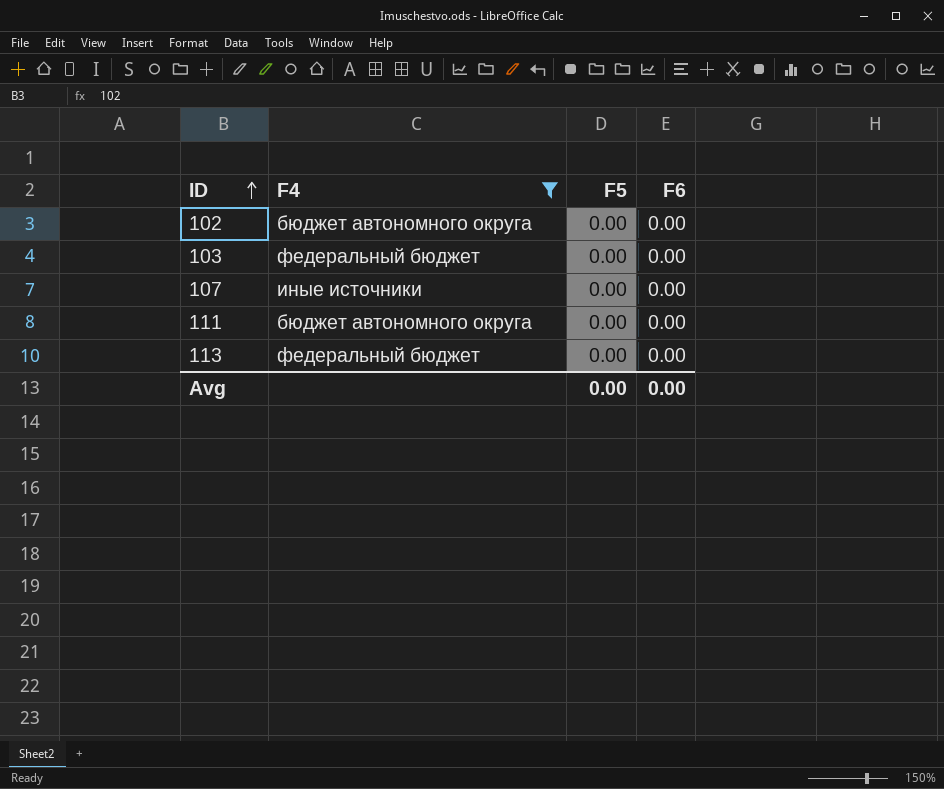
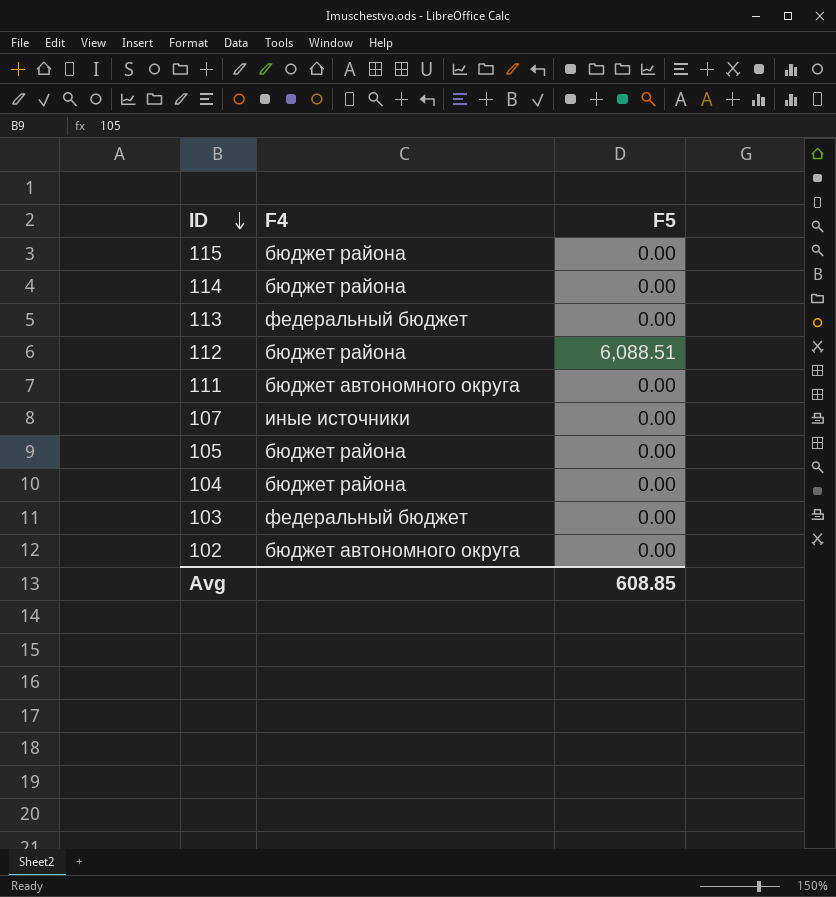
filter: F4 != бюджет района -> none
row order: ID ascending -> ID descending
column F6 | position: 4 -> none
Avg | F5: 0.00 -> 608.85

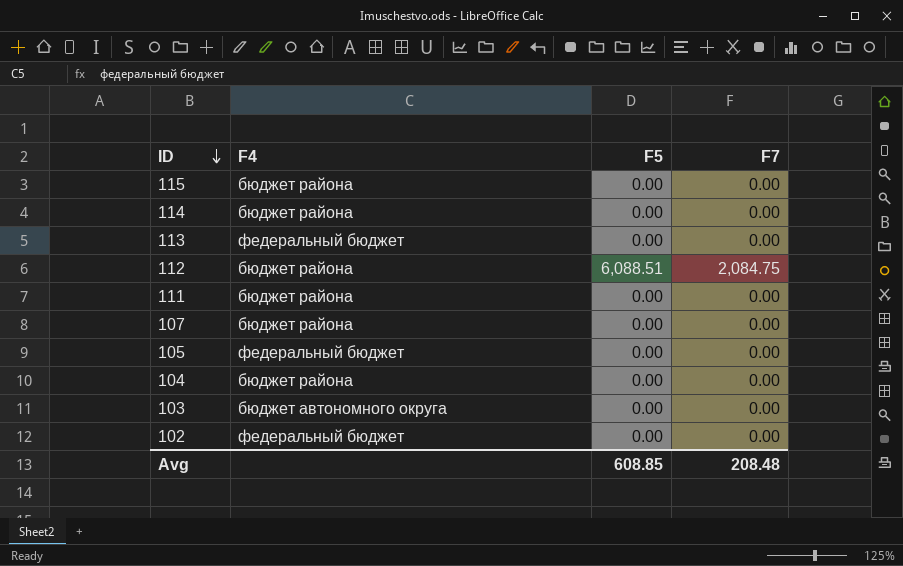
column F7 | position: none -> 4
111 | F4: бюджет автономного округа -> бюджет района
107 | F4: иные источники -> бюджет района
105 | F4: бюджет района -> федеральный бюджет
103 | F4: федеральный бюджет -> бюджет автономного округа
102 | F4: бюджет автономного округа -> федеральный бюджет

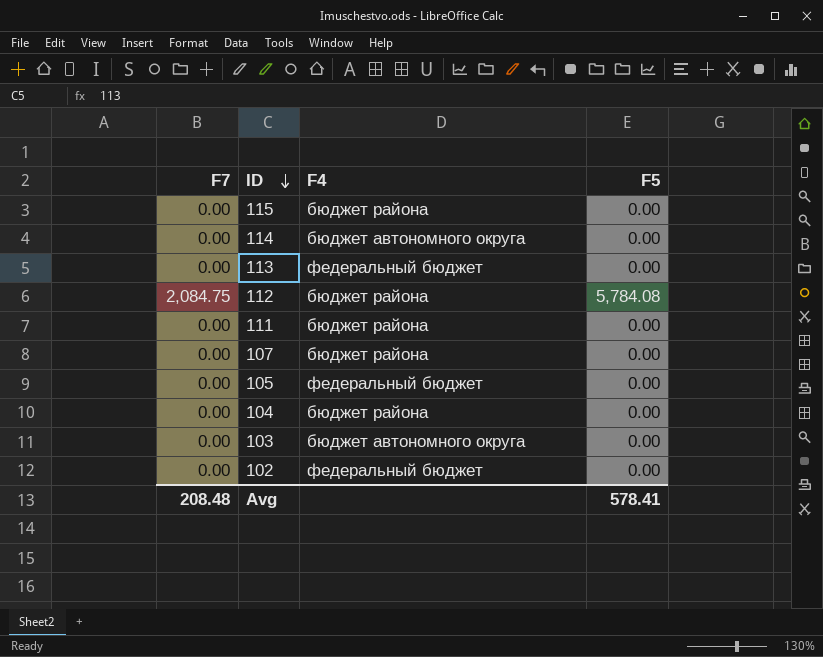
column F7 | position: 4 -> 1
114 | F4: бюджет района -> бюджет автономного округа
112 | F5: 6,088.51 -> 5,784.08
Avg | F5: 608.85 -> 578.41

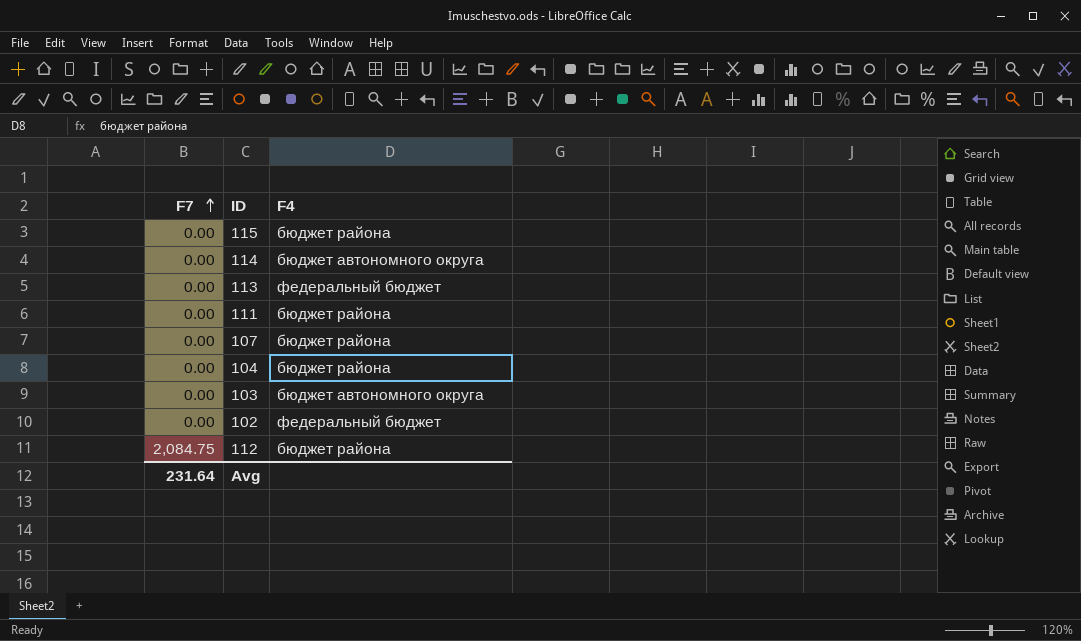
row order: ID descending -> F7 ascending
column F5 | position: 4 -> none
row 105: 0.00 | федеральный бюджет | 0.00 -> none
Avg | F7: 208.48 -> 231.64

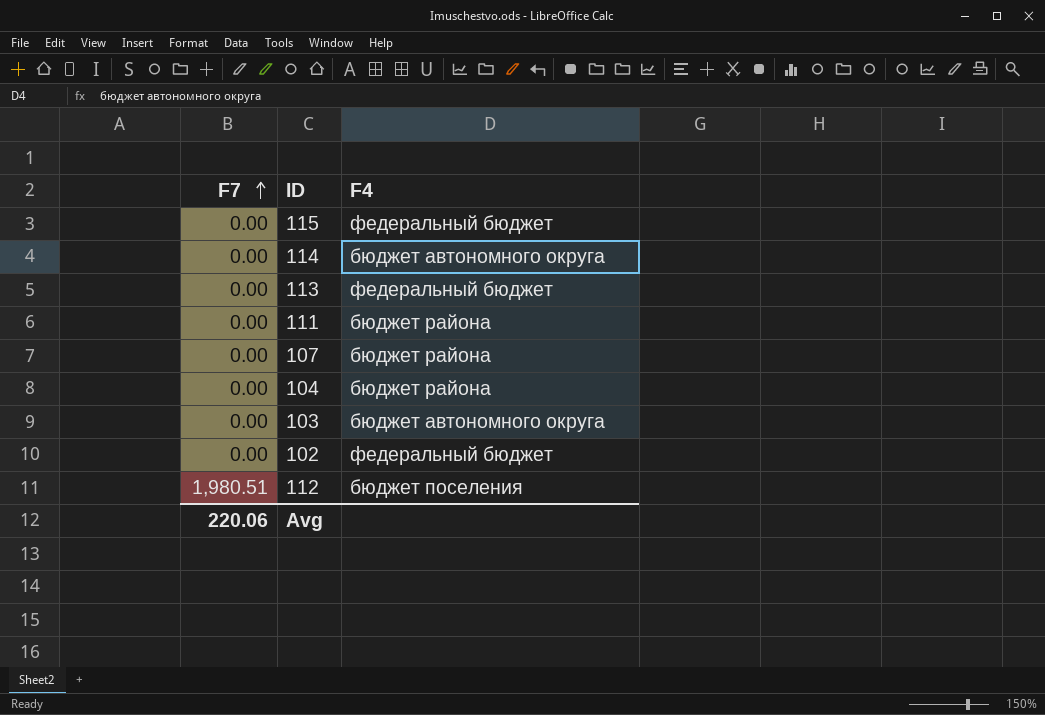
115 | F4: бюджет района -> федеральный бюджет
112 | F7: 2,084.75 -> 1,980.51
112 | F4: бюджет района -> бюджет поселения
Avg | F7: 231.64 -> 220.06

